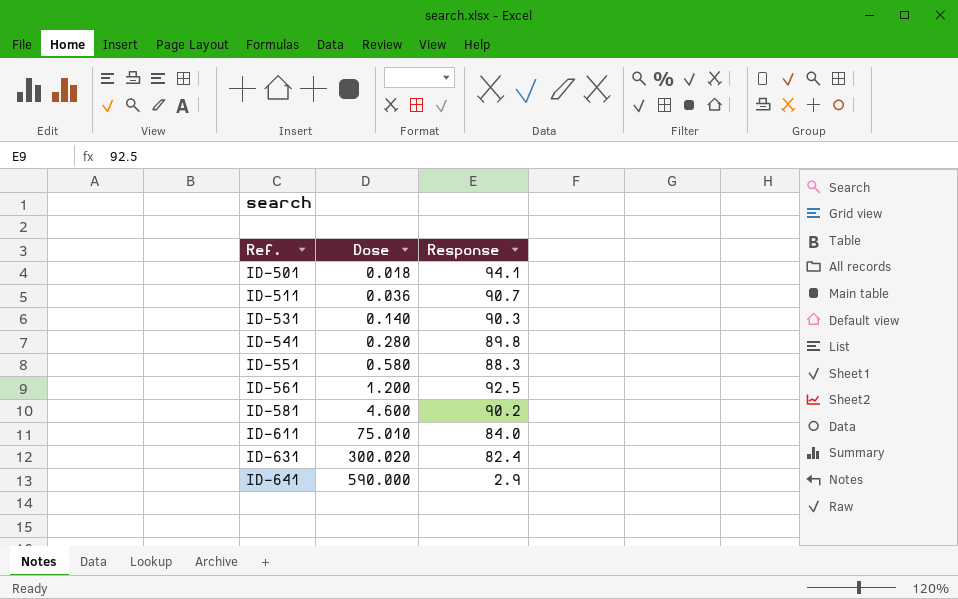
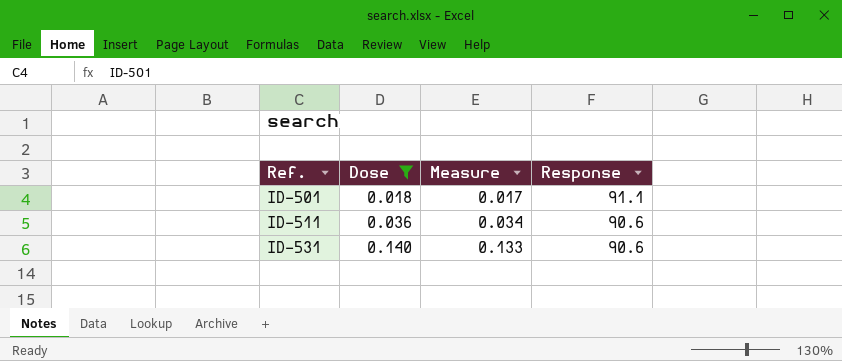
filter: none -> Dose <= 0.140
column Measure | formula: none -> [Dose] * 0.95
ID-501 | Response: 94.1 -> 91.1
ID-511 | Response: 90.7 -> 90.6
ID-531 | Response: 90.3 -> 90.6

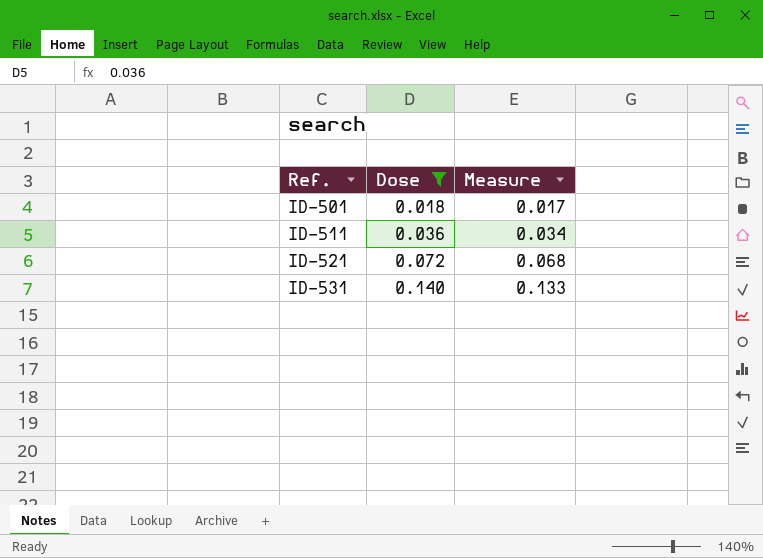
column Response | position: 4 -> none
row ID-521: none -> 0.072 | 0.068

